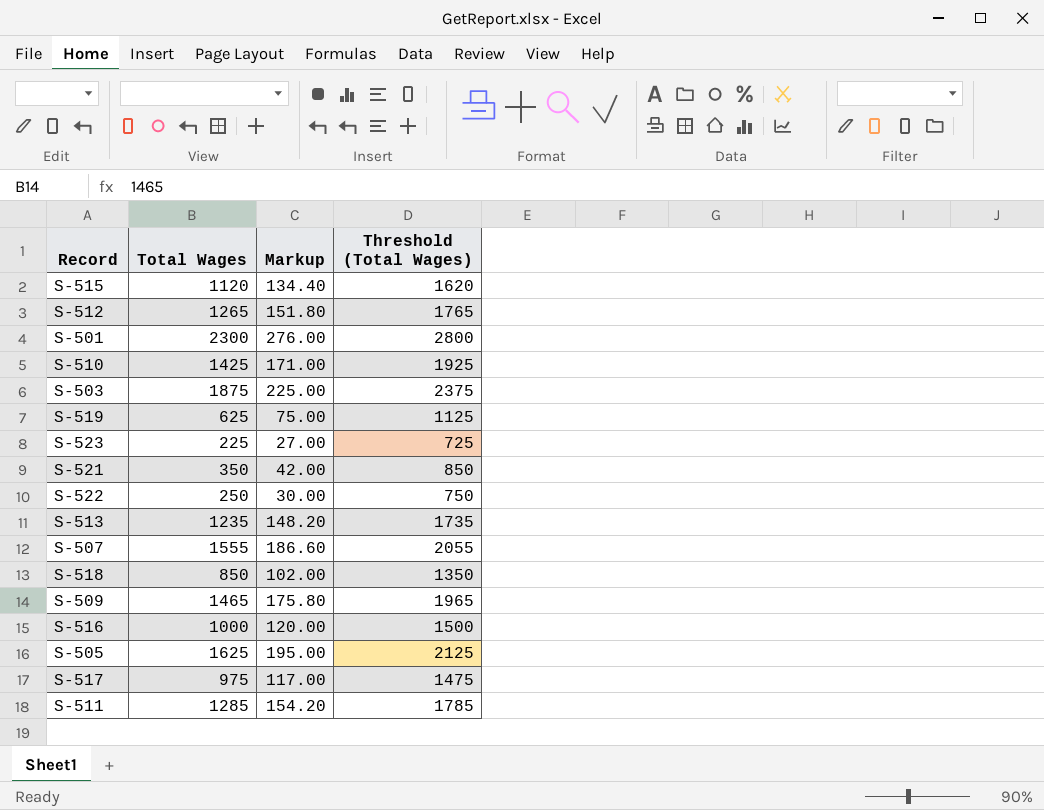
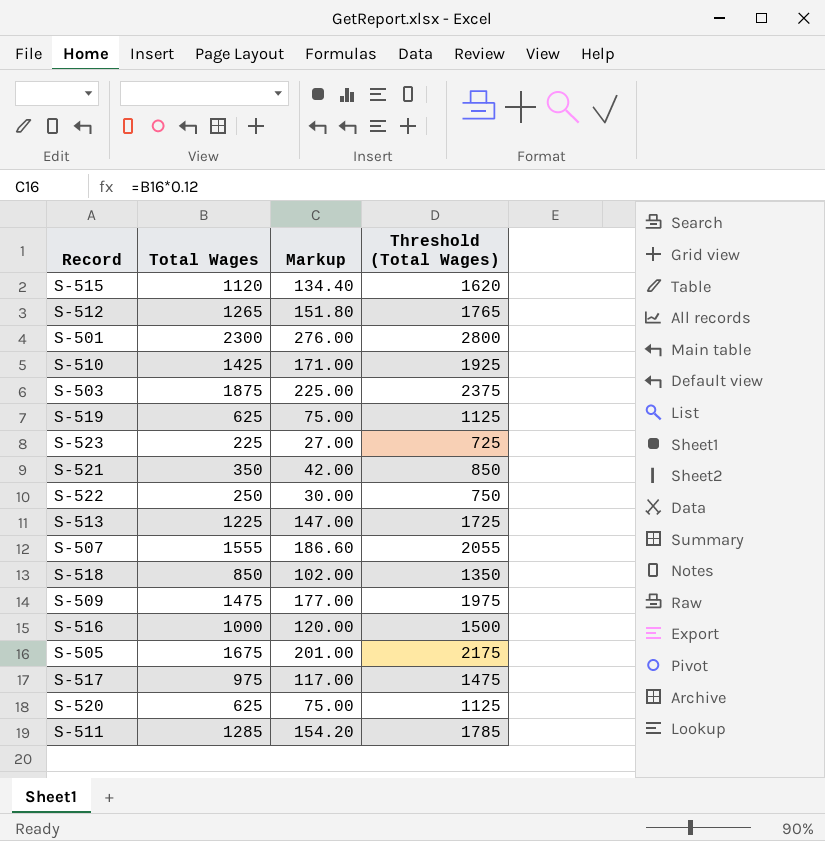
S-513 | Total Wages: 1235 -> 1225
S-513 | Markup: 148.20 -> 147.00
S-513 | Threshold (Total Wages): 1735 -> 1725
S-509 | Total Wages: 1465 -> 1475
S-509 | Markup: 175.80 -> 177.00
S-509 | Threshold (Total Wages): 1965 -> 1975
S-505 | Total Wages: 1625 -> 1675
S-505 | Markup: 195.00 -> 201.00
S-505 | Threshold (Total Wages): 2125 -> 2175
row S-520: none -> 625 | 75.00 | 1125

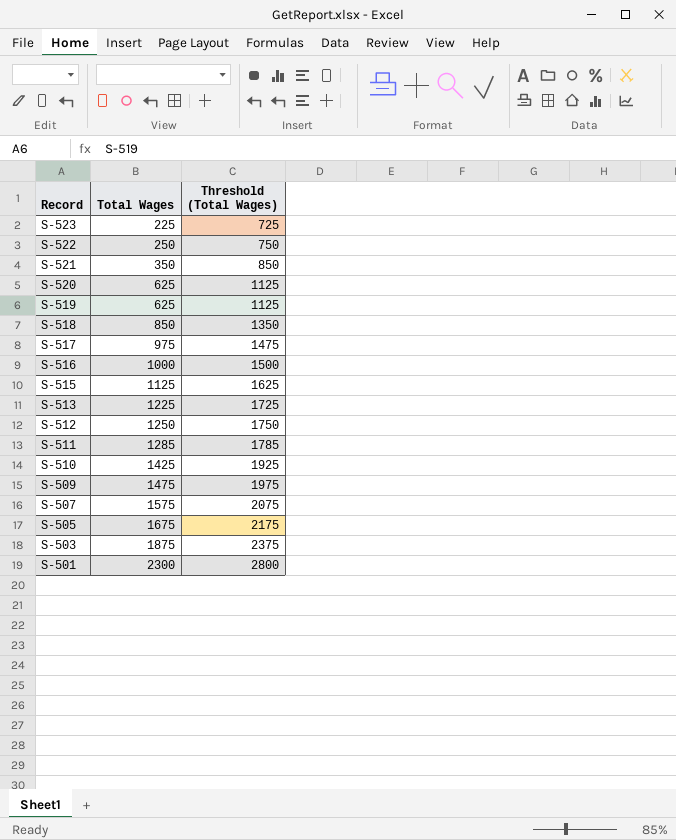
row order: none -> Record descending
column Markup | formula: [Total Wages] * 0.12 -> none
S-515 | Total Wages: 1120 -> 1125
S-515 | Threshold (Total Wages): 1620 -> 1625
S-512 | Total Wages: 1265 -> 1250
S-512 | Threshold (Total Wages): 1765 -> 1750
S-507 | Total Wages: 1555 -> 1575
S-507 | Threshold (Total Wages): 2055 -> 2075

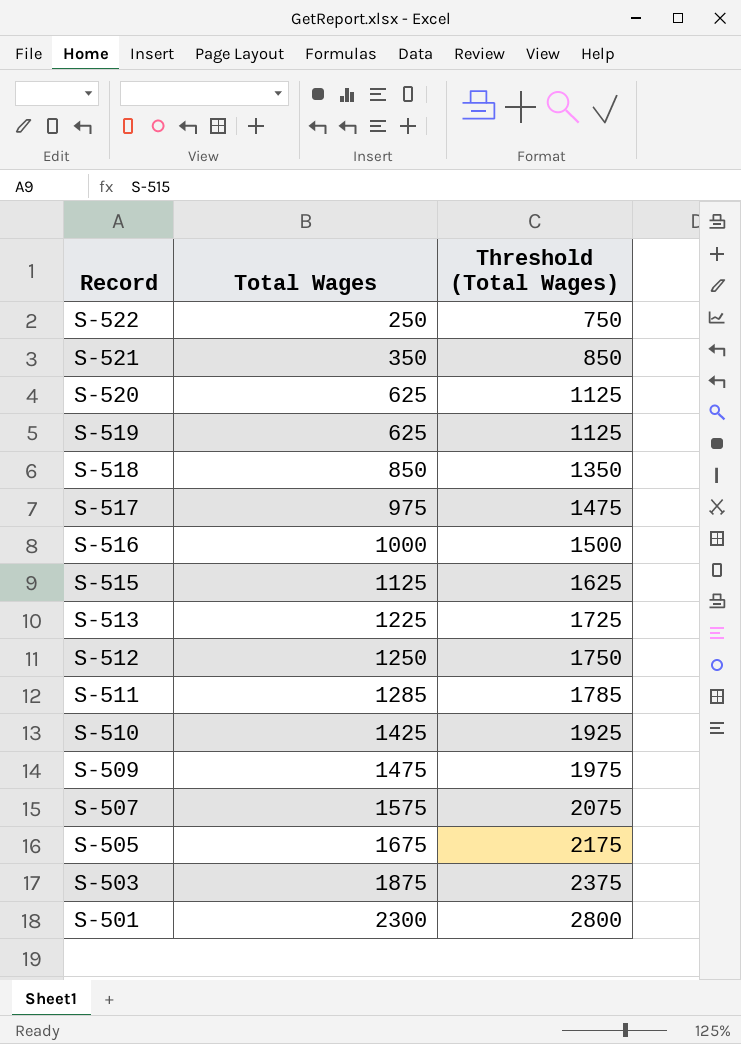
row S-523: 225 | 725 -> none

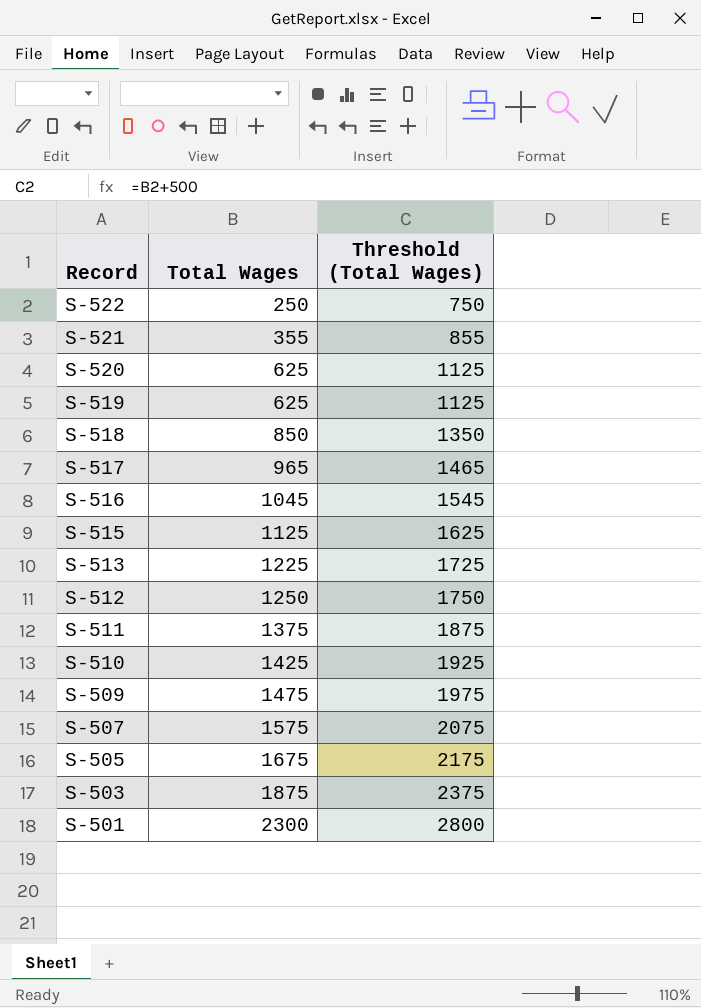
S-521 | Total Wages: 350 -> 355
S-521 | Threshold (Total Wages): 850 -> 855
S-517 | Total Wages: 975 -> 965
S-517 | Threshold (Total Wages): 1475 -> 1465
S-516 | Total Wages: 1000 -> 1045
S-516 | Threshold (Total Wages): 1500 -> 1545
S-511 | Total Wages: 1285 -> 1375
S-511 | Threshold (Total Wages): 1785 -> 1875

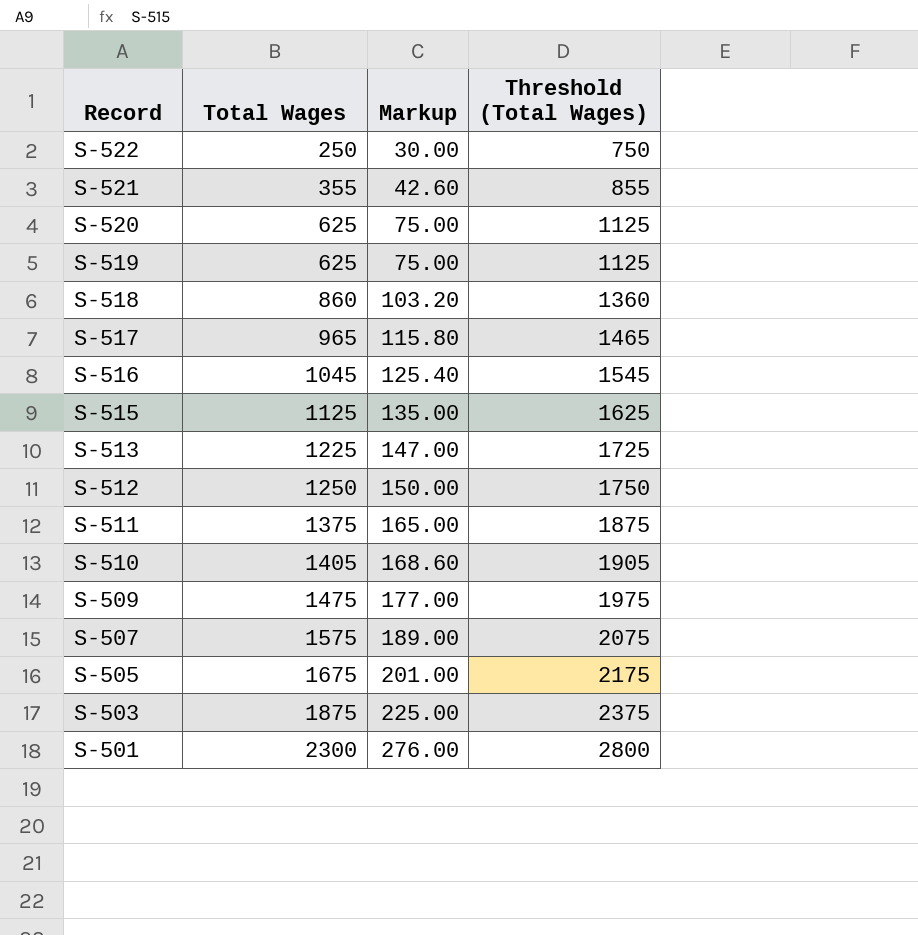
column Markup | formula: none -> [Total Wages] * 0.12
S-518 | Total Wages: 850 -> 860
S-518 | Threshold (Total Wages): 1350 -> 1360
S-510 | Total Wages: 1425 -> 1405
S-510 | Threshold (Total Wages): 1925 -> 1905

